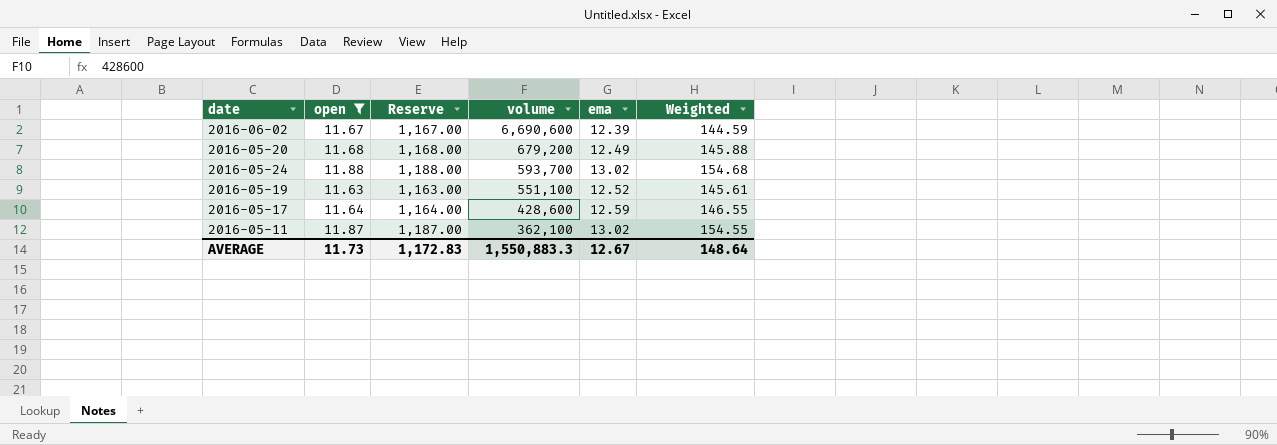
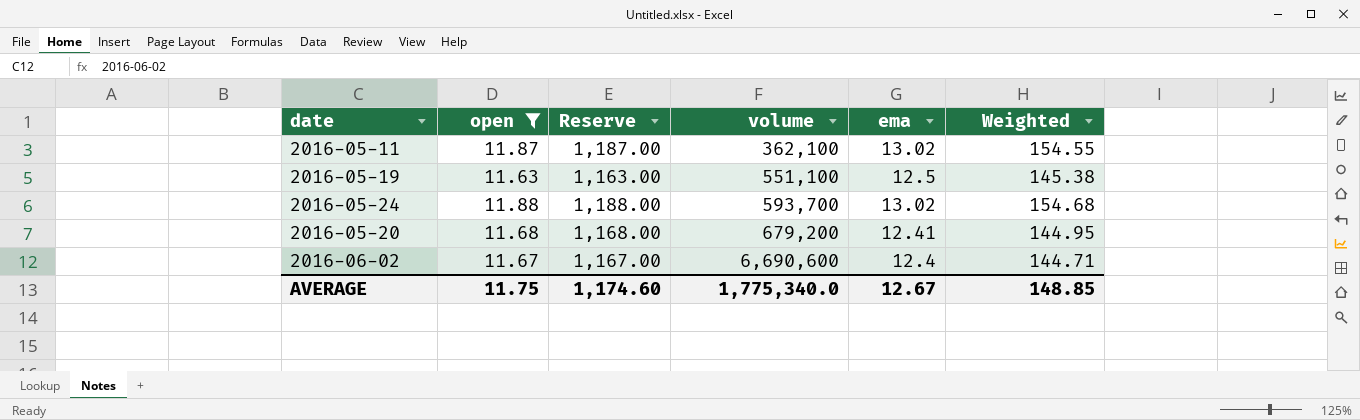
row order: volume descending -> volume ascending
row 2016-05-17: 11.64 | 1,164.00 | 428,600 | 12.59 | 146.55 -> none
2016-05-19 | ema: 12.52 -> 12.5
2016-05-19 | Weighted: 145.61 -> 145.38
2016-05-20 | ema: 12.49 -> 12.41
2016-05-20 | Weighted: 145.88 -> 144.95
2016-06-02 | ema: 12.39 -> 12.4
2016-06-02 | Weighted: 144.59 -> 144.71
AVERAGE | open: 11.73 -> 11.75
AVERAGE | Reserve: 1,172.83 -> 1,174.60
AVERAGE | volume: 1,550,883.3 -> 1,775,340.0
AVERAGE | Weighted: 148.64 -> 148.85

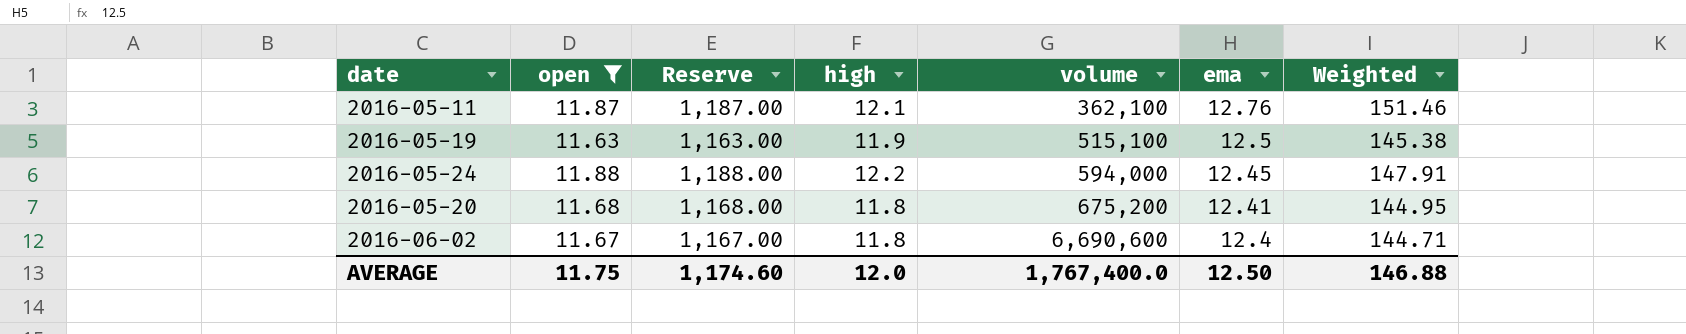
column high | position: none -> 4
2016-05-11 | ema: 13.02 -> 12.76
2016-05-11 | Weighted: 154.55 -> 151.46
2016-05-19 | volume: 551,100 -> 515,100
2016-05-24 | volume: 593,700 -> 594,000
2016-05-24 | ema: 13.02 -> 12.45
2016-05-24 | Weighted: 154.68 -> 147.91
2016-05-20 | volume: 679,200 -> 675,200
AVERAGE | volume: 1,775,340.0 -> 1,767,400.0
AVERAGE | ema: 12.67 -> 12.50
AVERAGE | Weighted: 148.85 -> 146.88

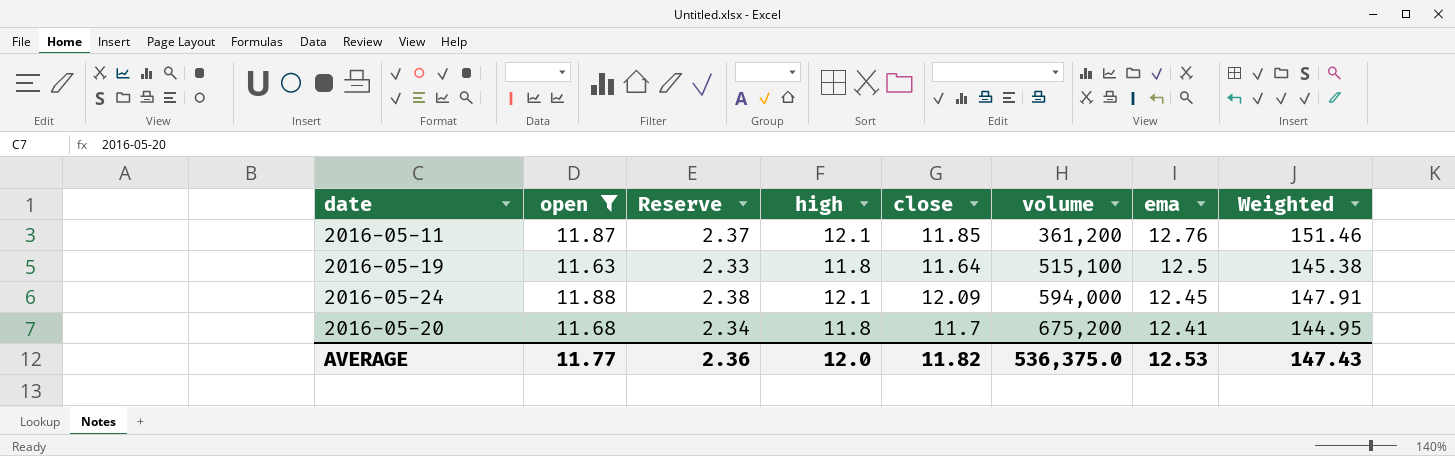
column Reserve | formula: [open] * 100 -> [open] * 0.2
column close | position: none -> 5
row 2016-06-02: 11.67 | 1,167.00 | 11.8 | 6,690,600 | 12.4 | 144.71 -> none
2016-05-11 | volume: 362,100 -> 361,200
2016-05-19 | high: 11.9 -> 11.8
2016-05-24 | high: 12.2 -> 12.1
AVERAGE | open: 11.75 -> 11.77
AVERAGE | Reserve: 1,174.60 -> 2.36
AVERAGE | volume: 1,767,400.0 -> 536,375.0
AVERAGE | ema: 12.50 -> 12.53
AVERAGE | Weighted: 146.88 -> 147.43

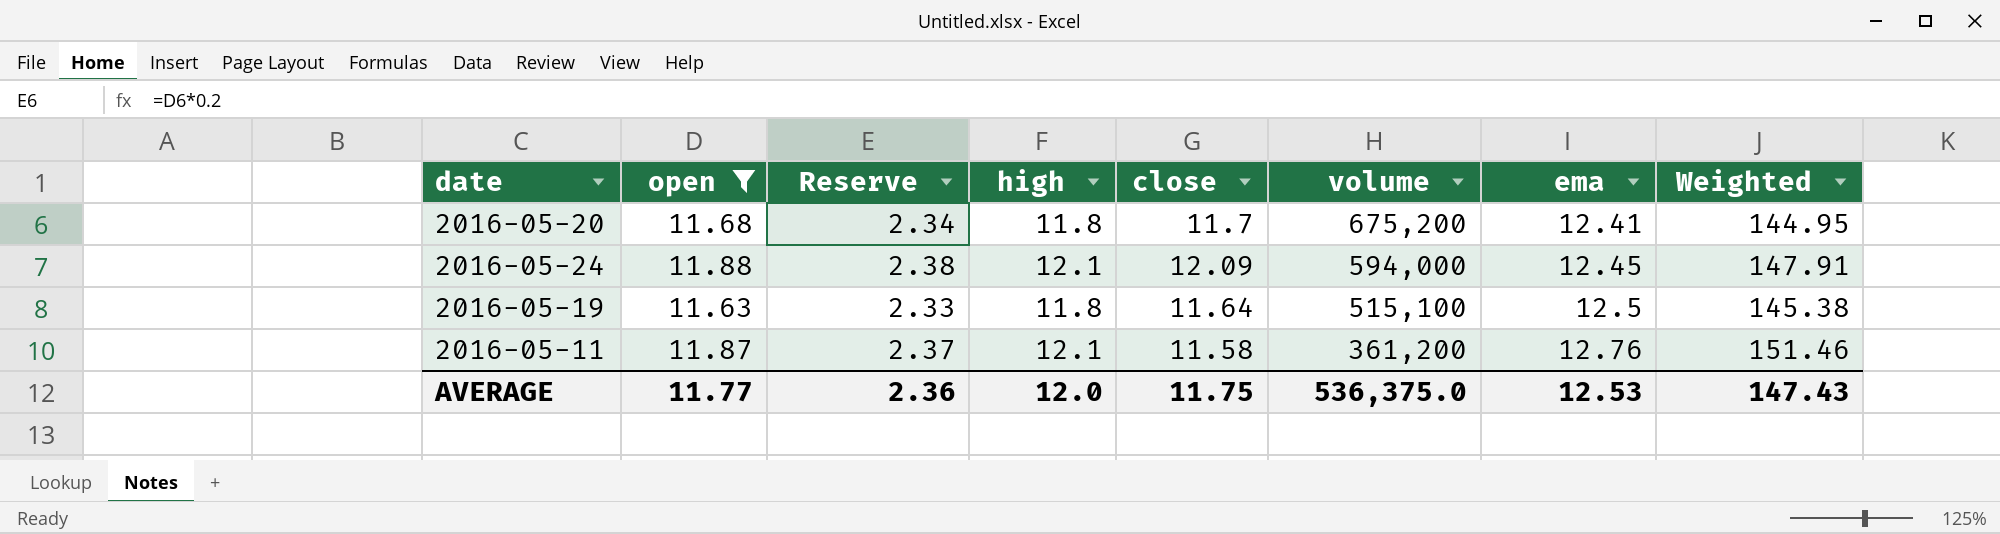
row order: volume ascending -> volume descending
2016-05-11 | close: 11.85 -> 11.58
AVERAGE | close: 11.82 -> 11.75

